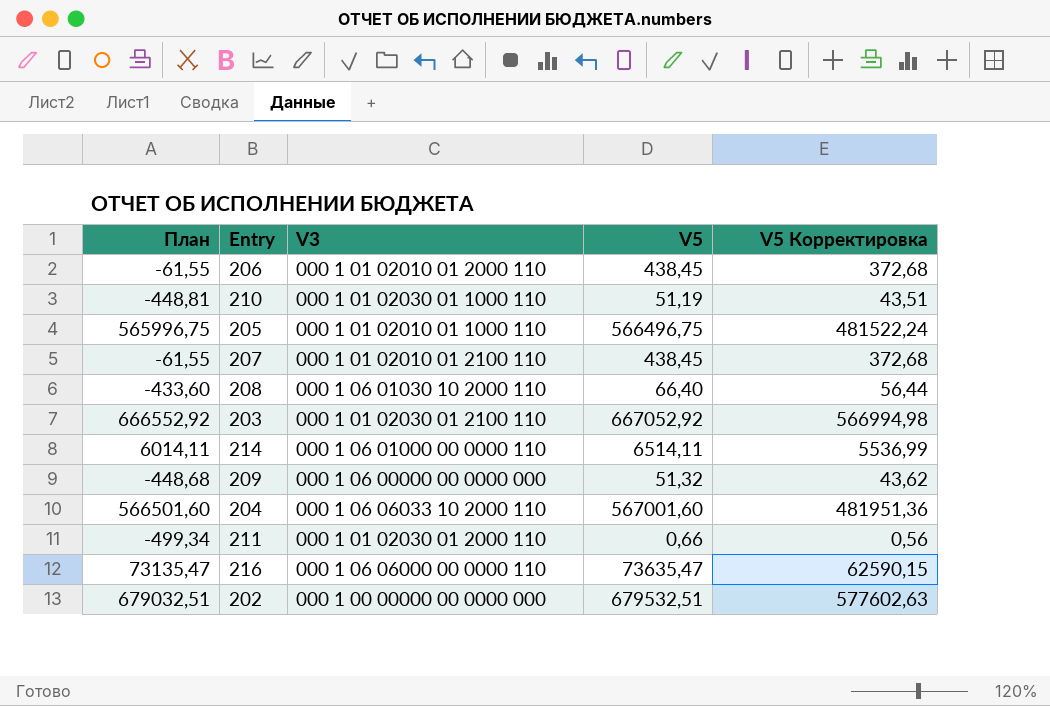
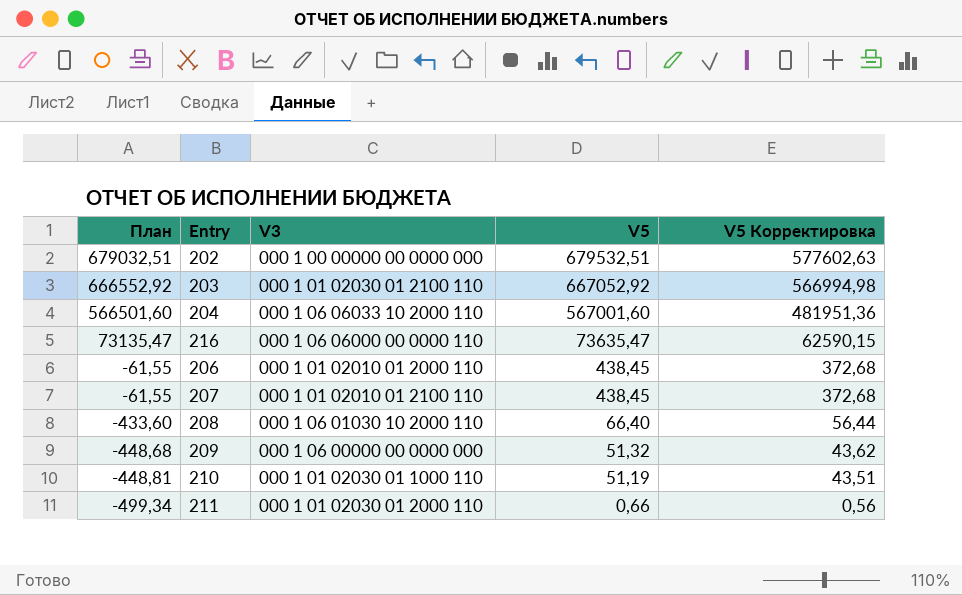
row order: none -> План descending
row 205: 565996,75 | 000 1 01 02010 01 1000 110 | 566496,75 | 481522,24 -> none
row 214: 6014,11 | 000 1 06 01000 00 0000 110 | 6514,11 | 5536,99 -> none

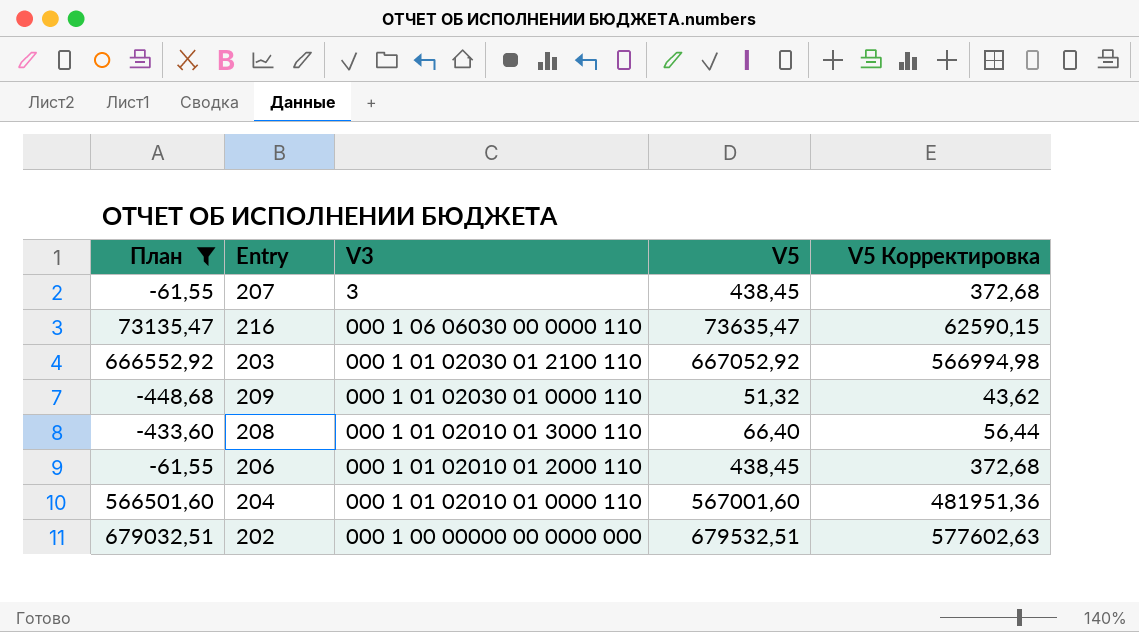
filter: none -> План >= -448,68
row order: План descending -> V3 descending
207 | V3: 000 1 01 02010 01 2100 110 -> 3
216 | V3: 000 1 06 06000 00 0000 110 -> 000 1 06 06030 00 0000 110
209 | V3: 000 1 06 00000 00 0000 000 -> 000 1 01 02030 01 0000 110
208 | V3: 000 1 06 01030 10 2000 110 -> 000 1 01 02010 01 3000 110
204 | V3: 000 1 06 06033 10 2000 110 -> 000 1 01 02010 01 0000 110

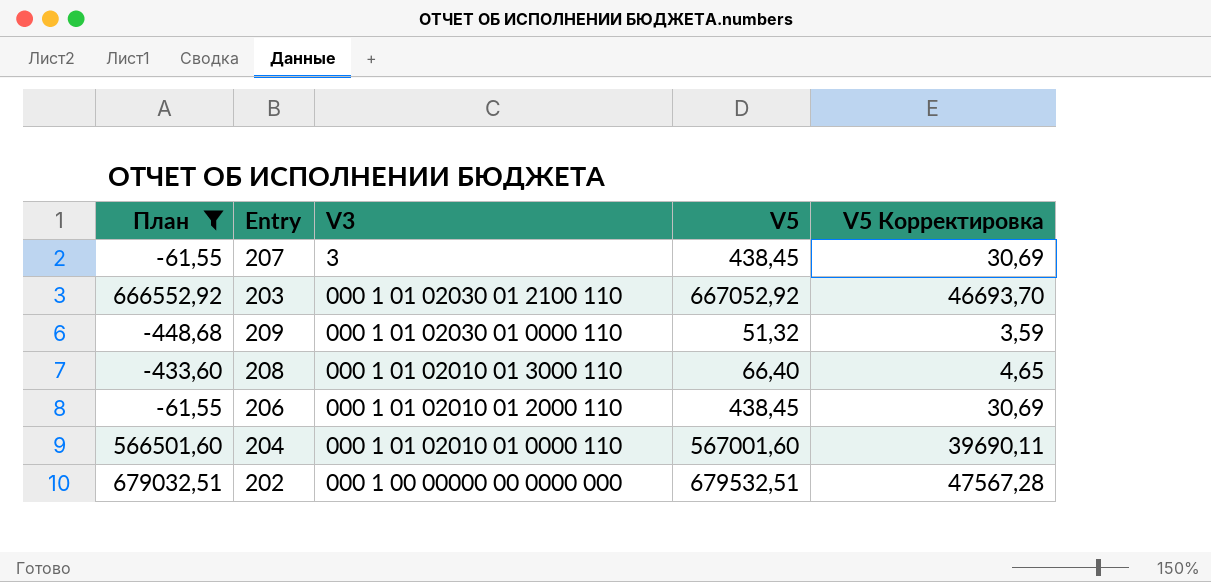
column V5 Корректировка | formula: [V5] * 0,85 -> [V5] * 0,07
row 216: 73135,47 | 000 1 06 06030 00 0000 110 | 73635,47 | 62590,15 -> none

